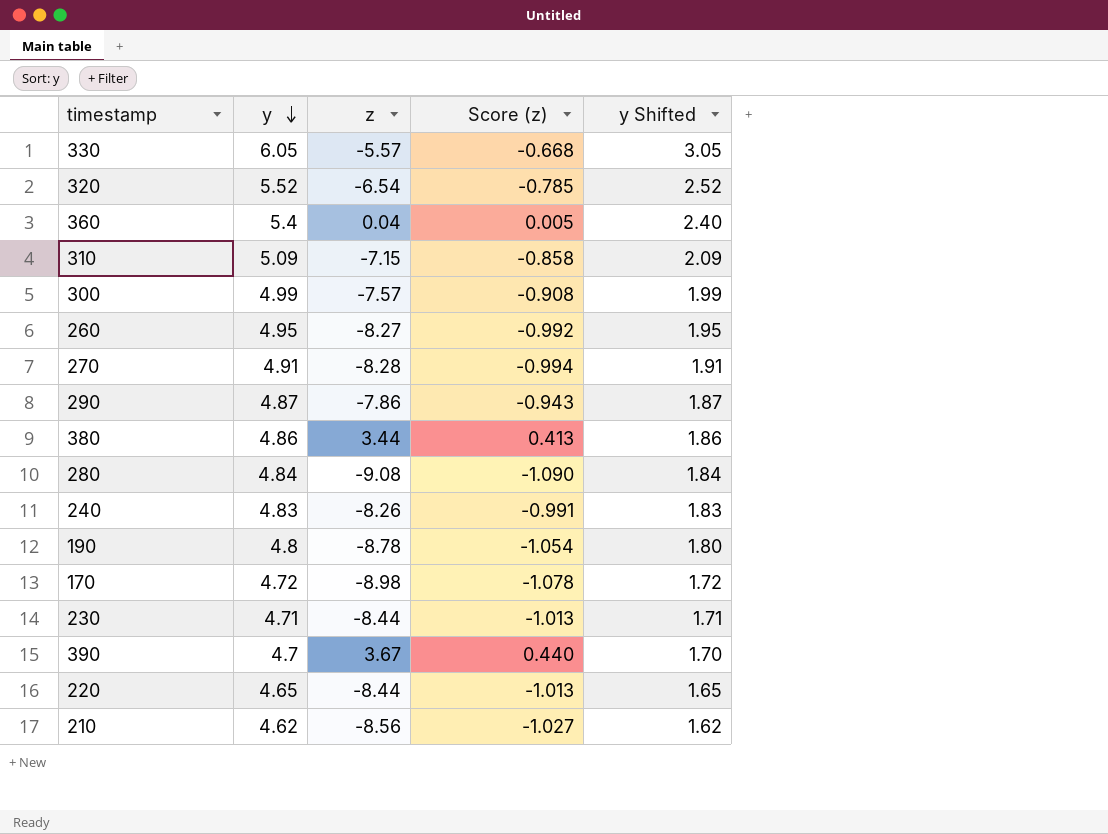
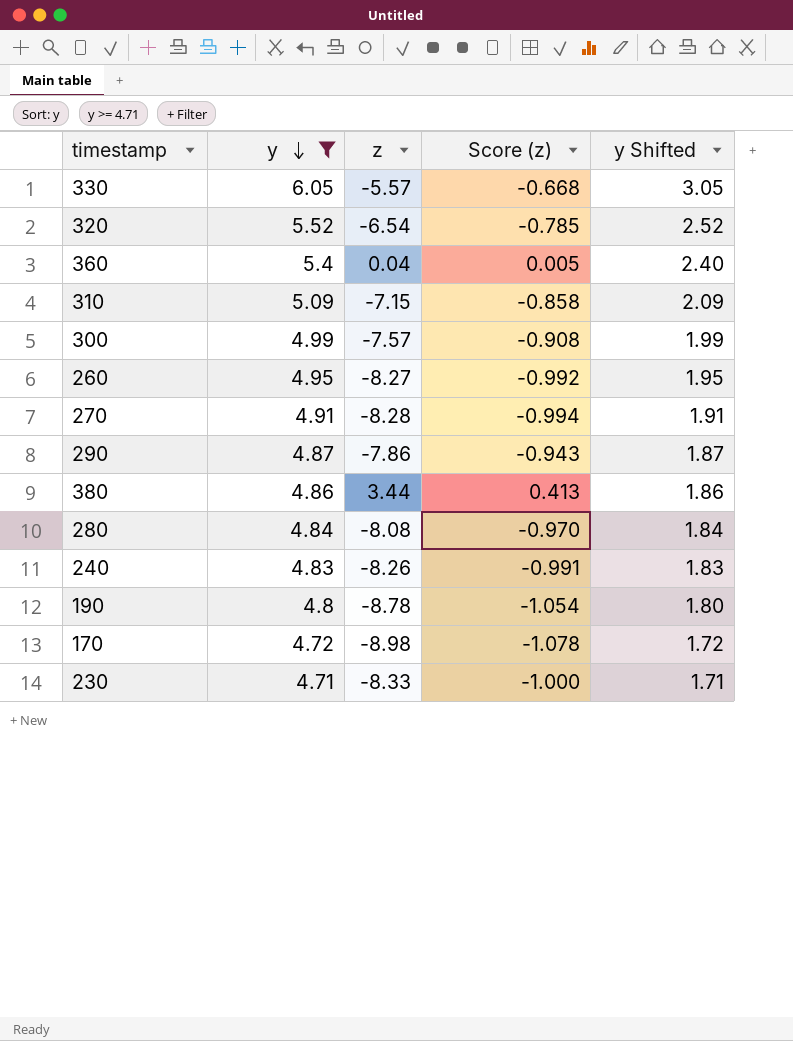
filter: none -> y >= 4.71
280 | z: -9.08 -> -8.08
280 | Score (z): -1.090 -> -0.970
230 | z: -8.44 -> -8.33
230 | Score (z): -1.013 -> -1.000

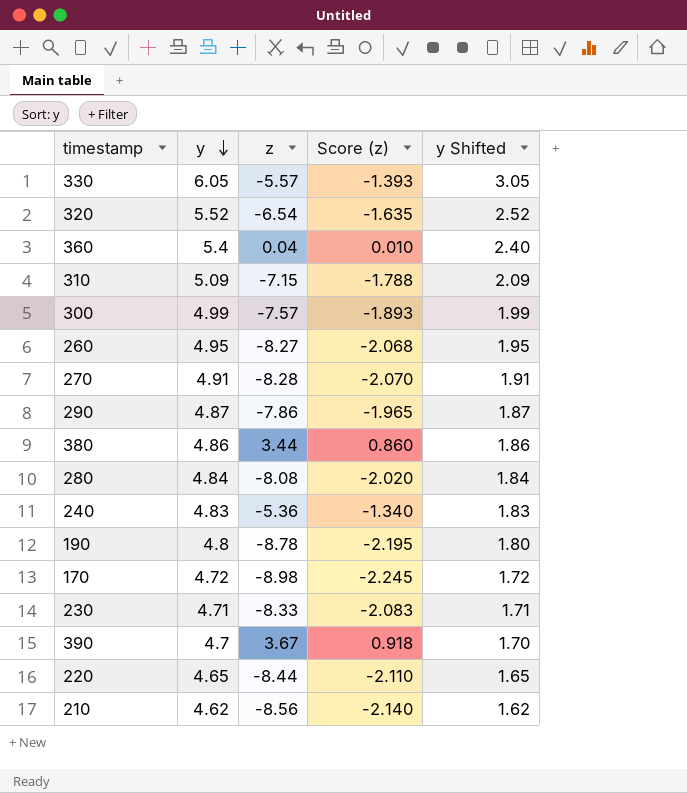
filter: y >= 4.71 -> none
column Score (z) | formula: [z] * 0.12 -> [z] * 0.25
240 | z: -8.26 -> -5.36

